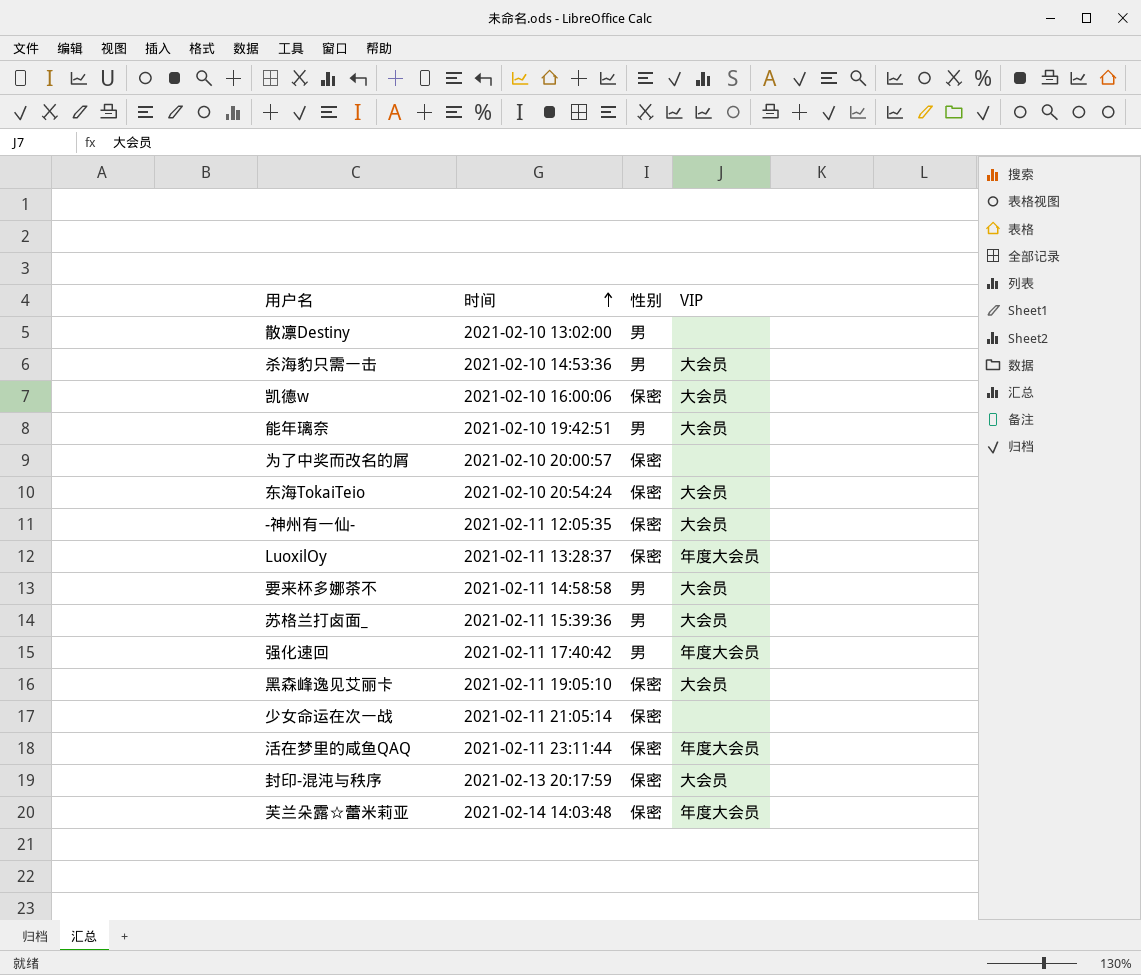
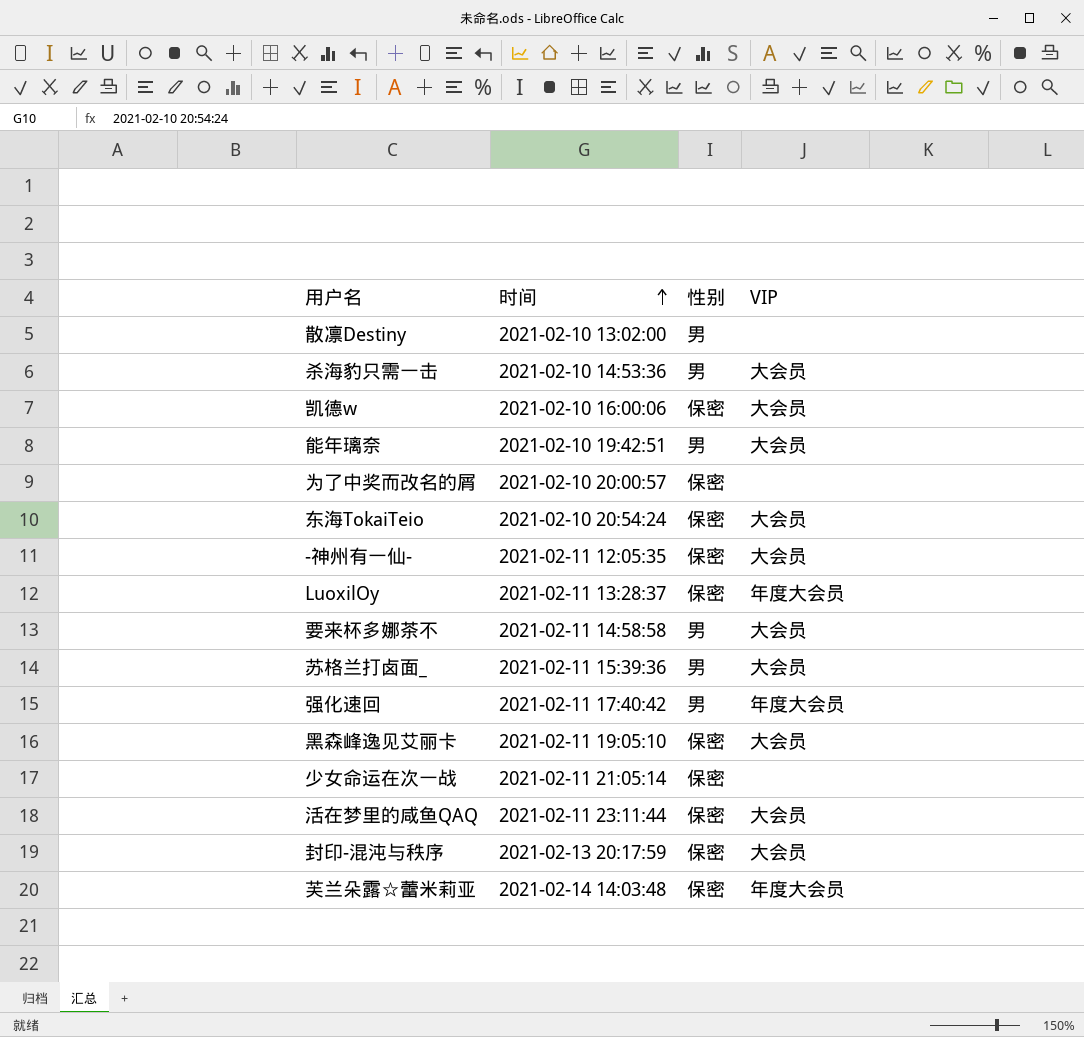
活在梦里的咸鱼QAQ | VIP: 年度大会员 -> 大会员

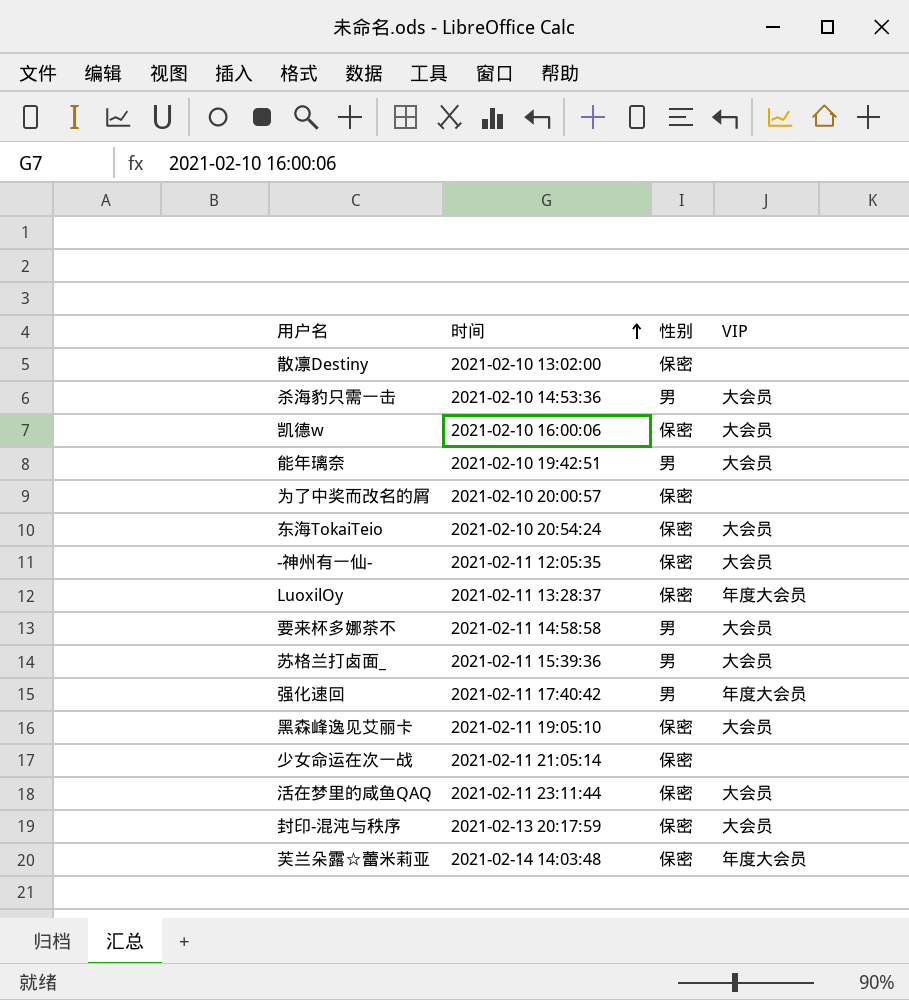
散凛Destiny | 性别: 男 -> 保密

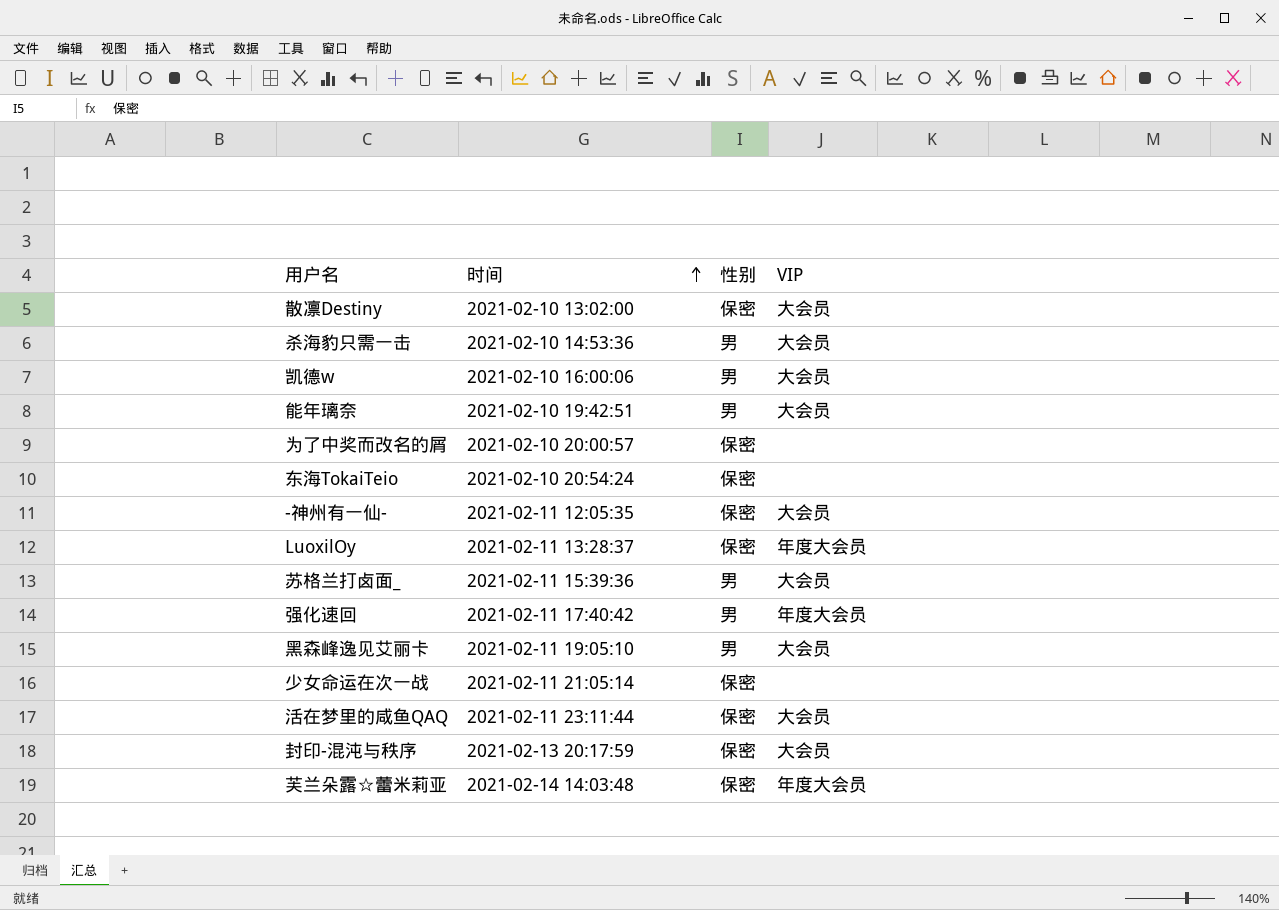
row 要来杯多娜茶不: 2021-02-11 14:58:58 | 男 | 大会员 -> none
散凛Destiny | VIP: none -> 大会员
凯德w | 性别: 保密 -> 男
东海TokaiTeio | VIP: 大会员 -> none
黑森峰逸见艾丽卡 | 性别: 保密 -> 男

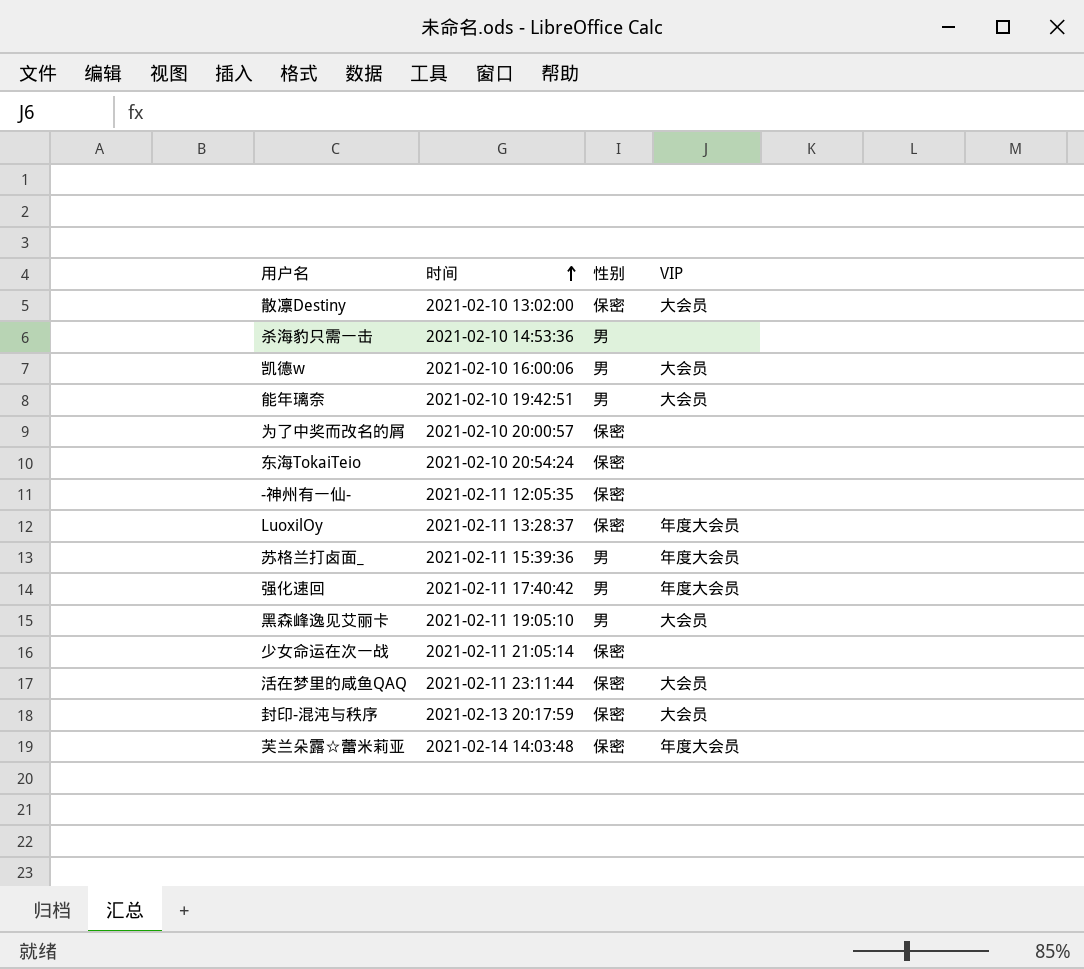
杀海豹只需一击 | VIP: 大会员 -> none
-神州有一仙- | VIP: 大会员 -> none
苏格兰打卤面_ | VIP: 大会员 -> 年度大会员

